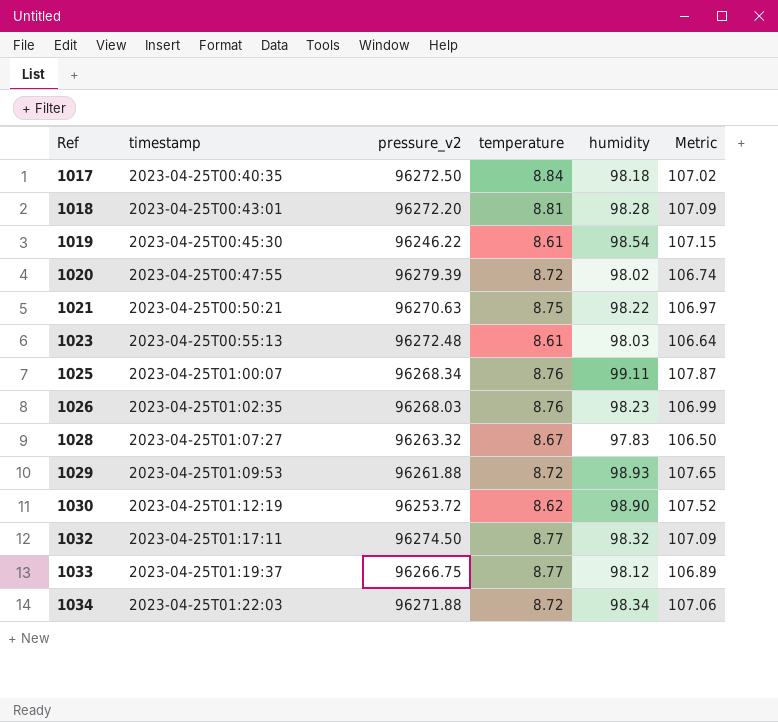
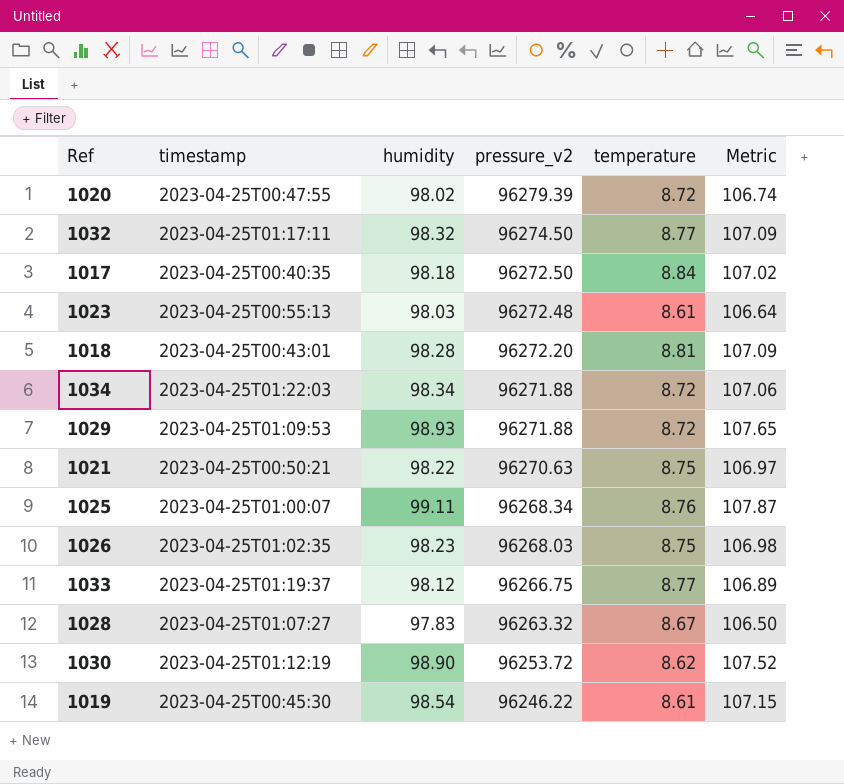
row order: Ref ascending -> pressure_v2 descending
column humidity | position: 5 -> 3
1029 | pressure_v2: 96261.88 -> 96271.88
1026 | temperature: 8.76 -> 8.75
1026 | Metric: 106.99 -> 106.98

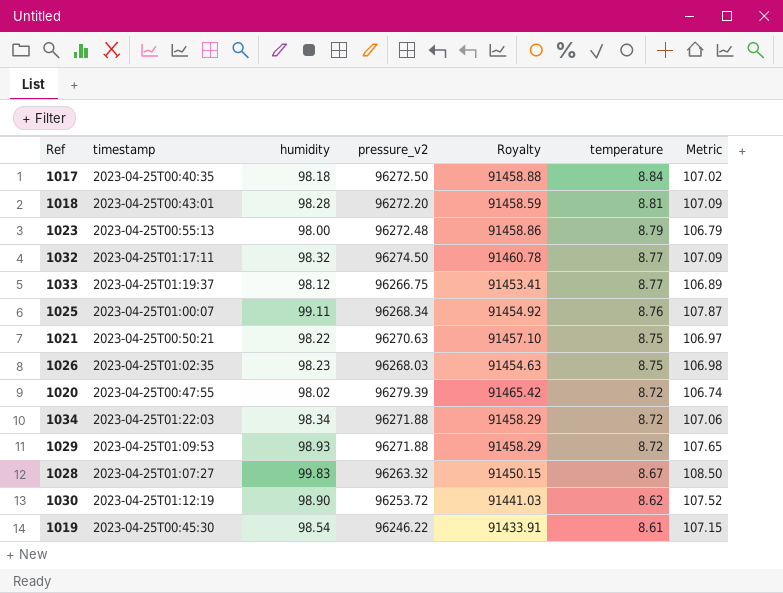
row order: pressure_v2 descending -> temperature descending
column Royalty | formula: none -> [pressure_v2] * 0.95
1023 | humidity: 98.03 -> 98.00
1023 | temperature: 8.61 -> 8.79
1023 | Metric: 106.64 -> 106.79
1028 | humidity: 97.83 -> 99.83
1028 | Metric: 106.50 -> 108.50

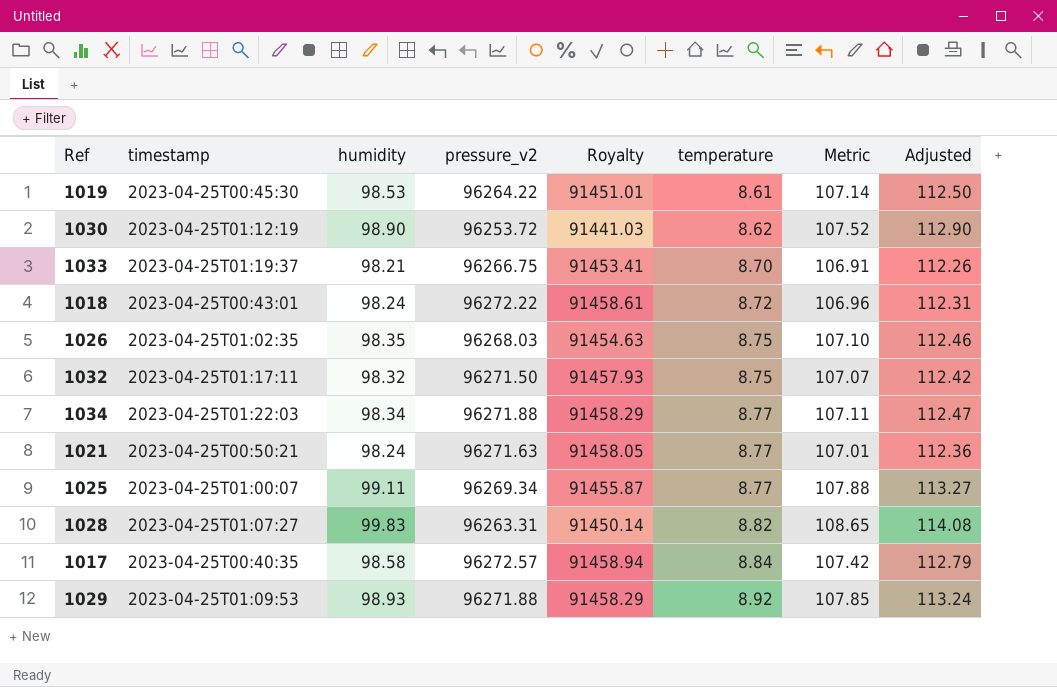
row order: temperature descending -> temperature ascending
column Adjusted | formula: none -> [Metric] * 1.05
row 1023: 2023-04-25T00:55:13 | 98.00 | 96272.48 | 91458.86 | 8.79 | 106.79 -> none
row 1020: 2023-04-25T00:47:55 | 98.02 | 96279.39 | 91465.42 | 8.72 | 106.74 -> none
1019 | humidity: 98.54 -> 98.53
1019 | pressure_v2: 96246.22 -> 96264.22
1019 | Royalty: 91433.91 -> 91451.01
1019 | Metric: 107.15 -> 107.14
1033 | humidity: 98.12 -> 98.21
1033 | temperature: 8.77 -> 8.70
1033 | Metric: 106.89 -> 106.91
1018 | humidity: 98.28 -> 98.24
1018 | pressure_v2: 96272.20 -> 96272.22
1018 | Royalty: 91458.59 -> 91458.61
1018 | temperature: 8.81 -> 8.72
1018 | Metric: 107.09 -> 106.96
1026 | humidity: 98.23 -> 98.35
1026 | Metric: 106.98 -> 107.10
1032 | pressure_v2: 96274.50 -> 96271.50
1032 | Royalty: 91460.78 -> 91457.93
1032 | temperature: 8.77 -> 8.75
1032 | Metric: 107.09 -> 107.07
1034 | temperature: 8.72 -> 8.77
1034 | Metric: 107.06 -> 107.11
1021 | humidity: 98.22 -> 98.24
1021 | pressure_v2: 96270.63 -> 96271.63
1021 | Royalty: 91457.10 -> 91458.05
1021 | temperature: 8.75 -> 8.77
1021 | Metric: 106.97 -> 107.01
1025 | pressure_v2: 96268.34 -> 96269.34
1025 | Royalty: 91454.92 -> 91455.87
1025 | temperature: 8.76 -> 8.77
1025 | Metric: 107.87 -> 107.88
1028 | pressure_v2: 96263.32 -> 96263.31
1028 | Royalty: 91450.15 -> 91450.14
1028 | temperature: 8.67 -> 8.82
1028 | Metric: 108.50 -> 108.65
1017 | humidity: 98.18 -> 98.58
1017 | pressure_v2: 96272.50 -> 96272.57
1017 | Royalty: 91458.88 -> 91458.94
1017 | Metric: 107.02 -> 107.42
1029 | temperature: 8.72 -> 8.92
1029 | Metric: 107.65 -> 107.85

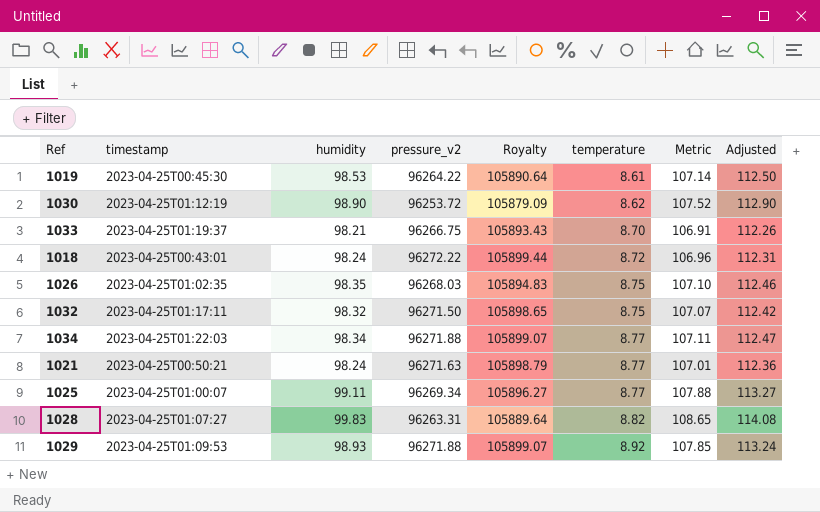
column Royalty | formula: [pressure_v2] * 0.95 -> [pressure_v2] * 1.1
row 1017: 2023-04-25T00:40:35 | 98.58 | 96272.57 | 91458.94 | 8.84 | 107.42 | 112.79 -> none

